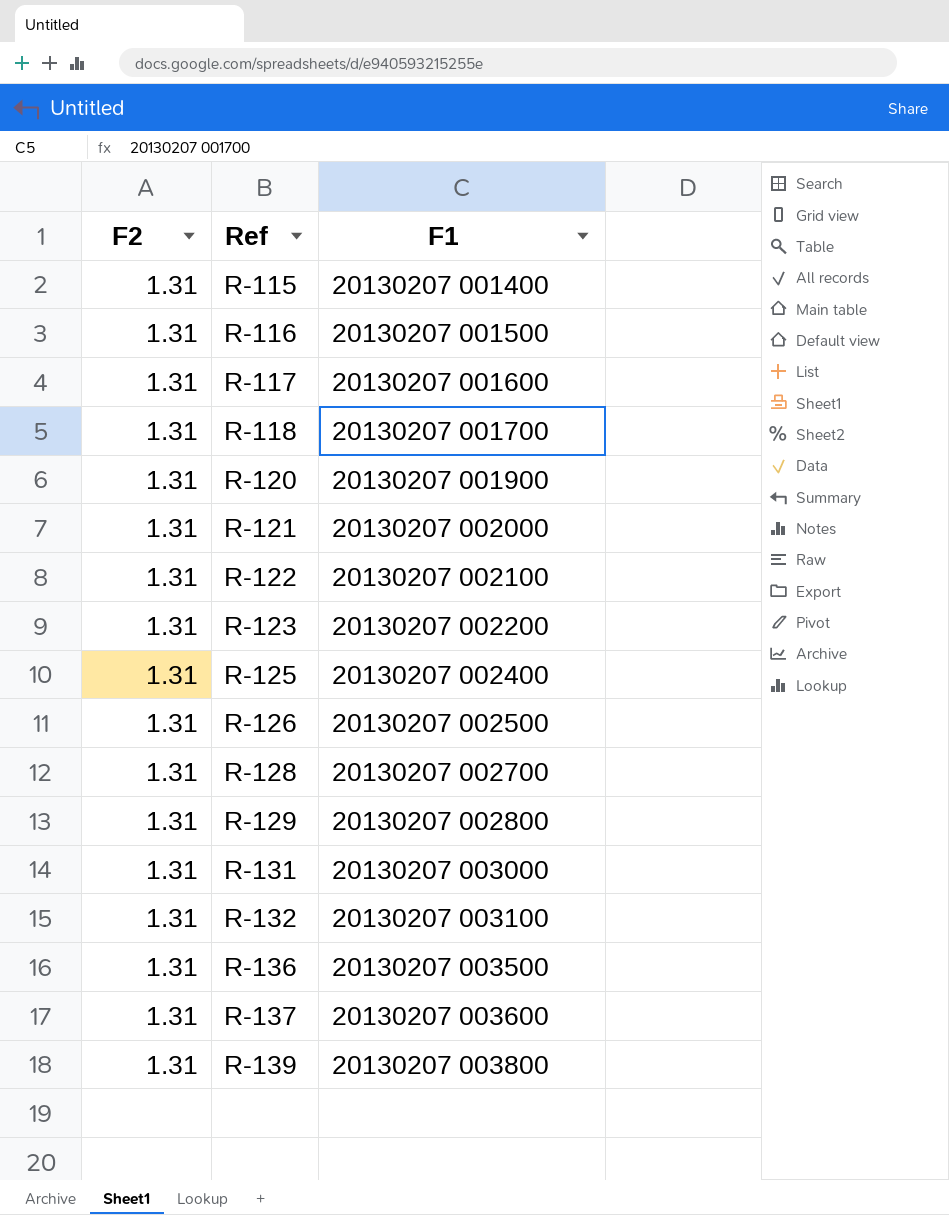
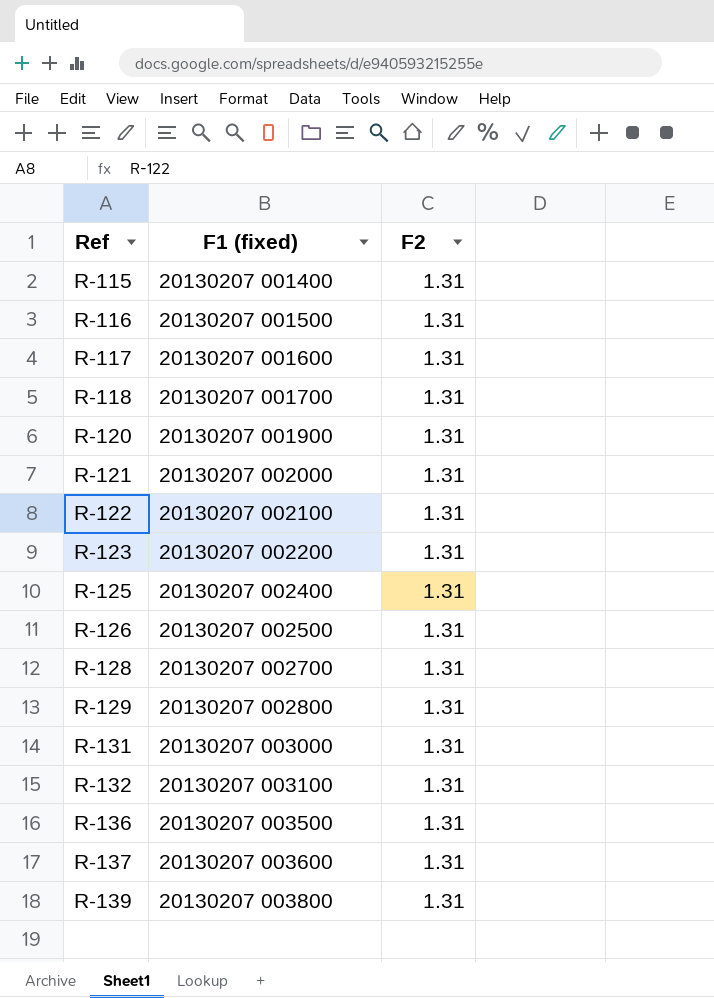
column name: F1 -> F1 (fixed)
column F2 | position: 1 -> 3

